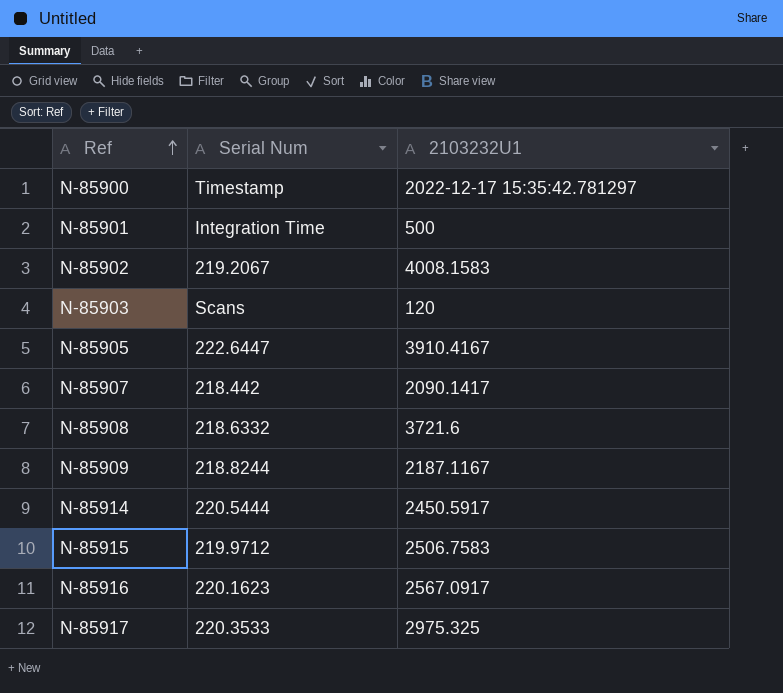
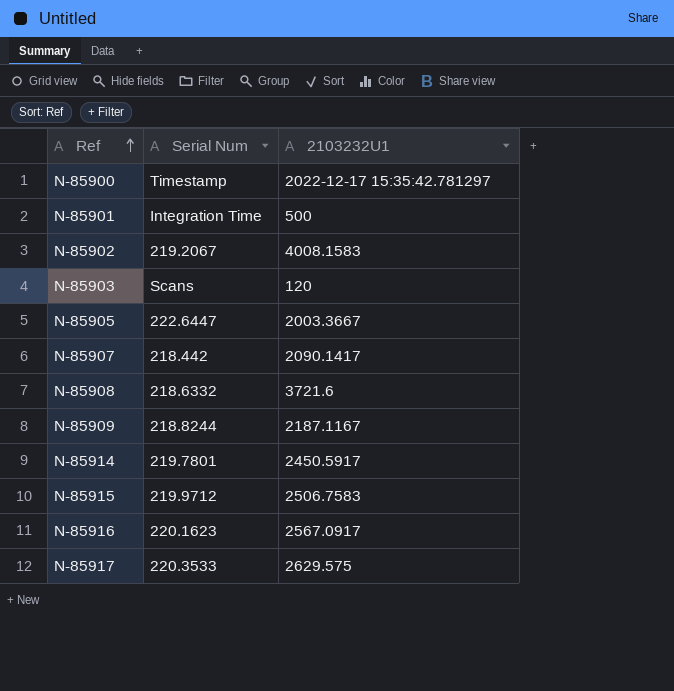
N-85905 | 2103232U1: 3910.4167 -> 2003.3667
N-85914 | Serial Num: 220.5444 -> 219.7801
N-85917 | 2103232U1: 2975.325 -> 2629.575

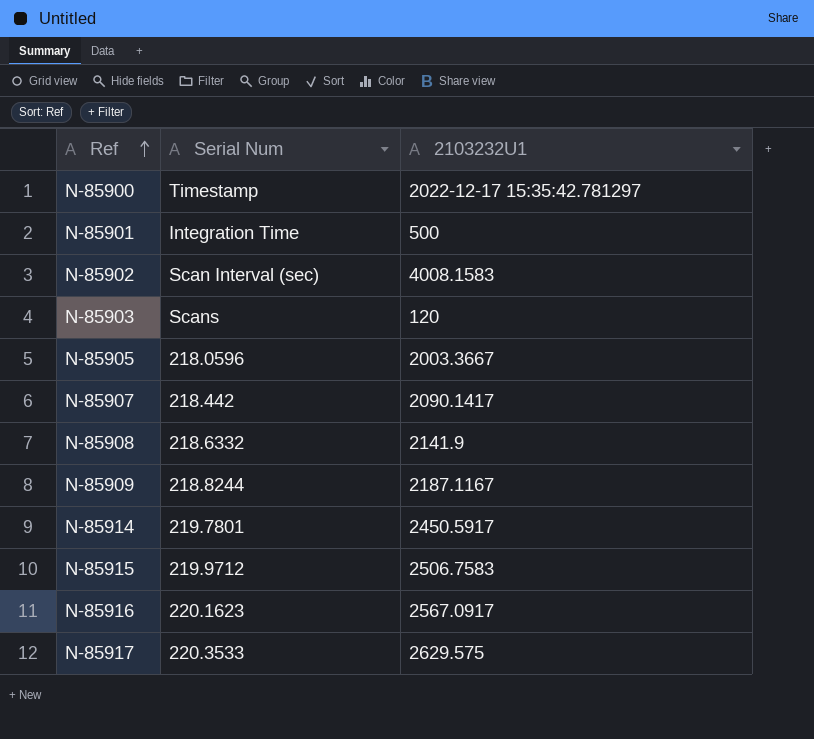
N-85902 | Serial Num: 219.2067 -> Scan Interval (sec)
N-85905 | Serial Num: 222.6447 -> 218.0596
N-85908 | 2103232U1: 3721.6 -> 2141.9

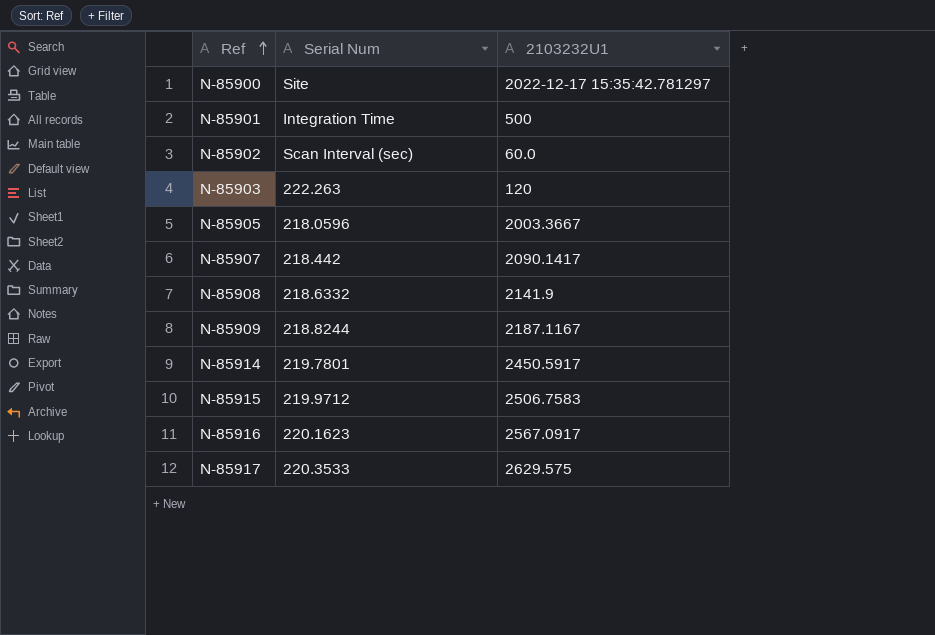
N-85900 | Serial Num: Timestamp -> Site
N-85902 | 2103232U1: 4008.1583 -> 60.0
N-85903 | Serial Num: Scans -> 222.263

